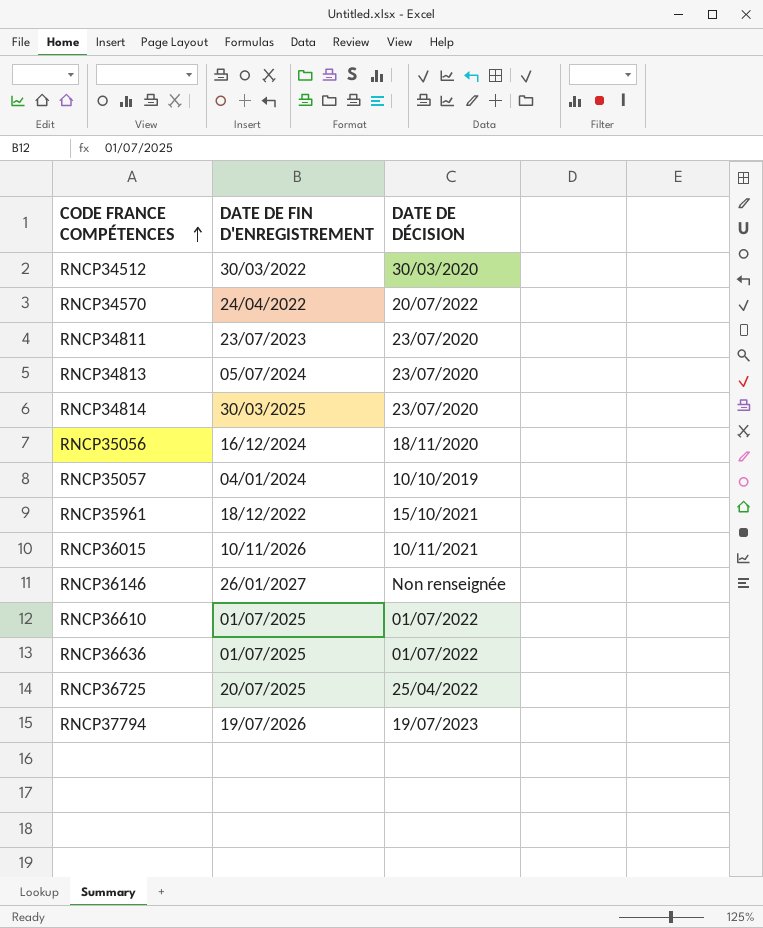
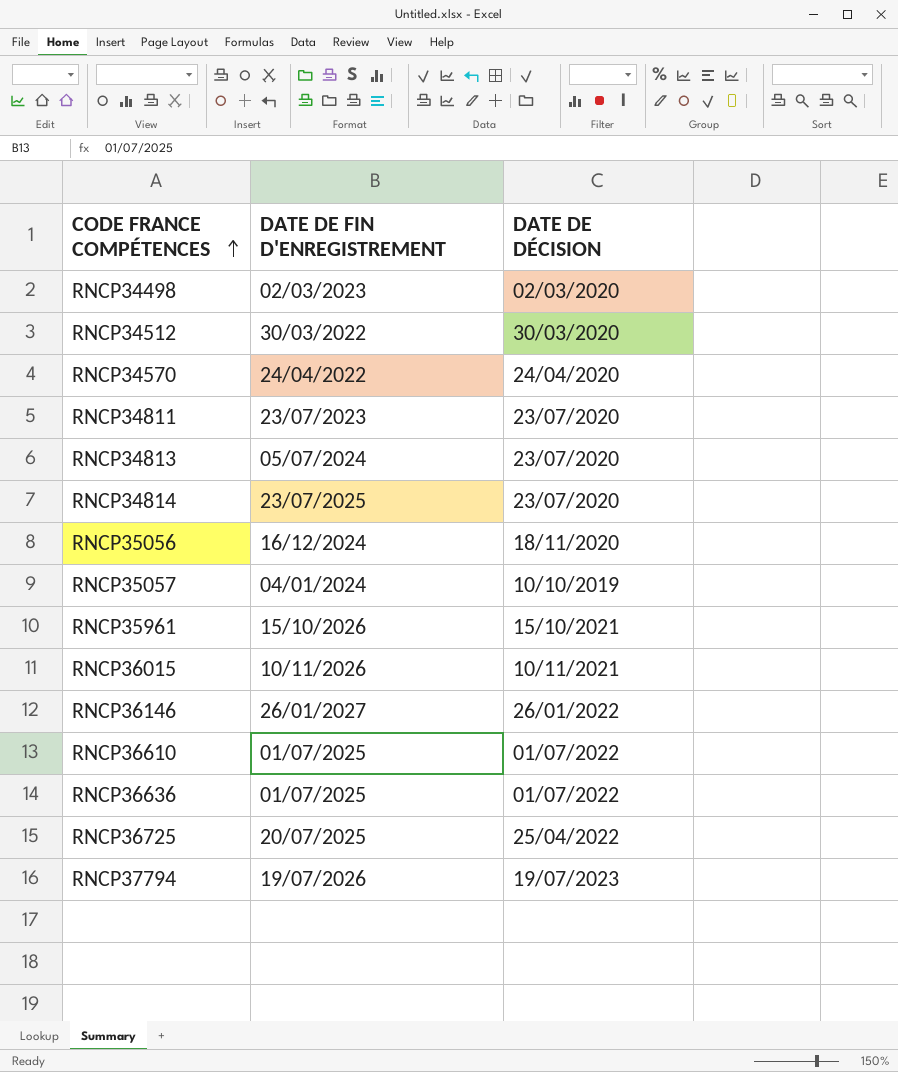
row RNCP34498: none -> 02/03/2023 | 02/03/2020
RNCP34570 | DATE DE DÉCISION: 20/07/2022 -> 24/04/2020
RNCP34814 | DATE DE FIN D'ENREGISTREMENT: 30/03/2025 -> 23/07/2025
RNCP35961 | DATE DE FIN D'ENREGISTREMENT: 18/12/2022 -> 15/10/2026
RNCP36146 | DATE DE DÉCISION: Non renseignée -> 26/01/2022

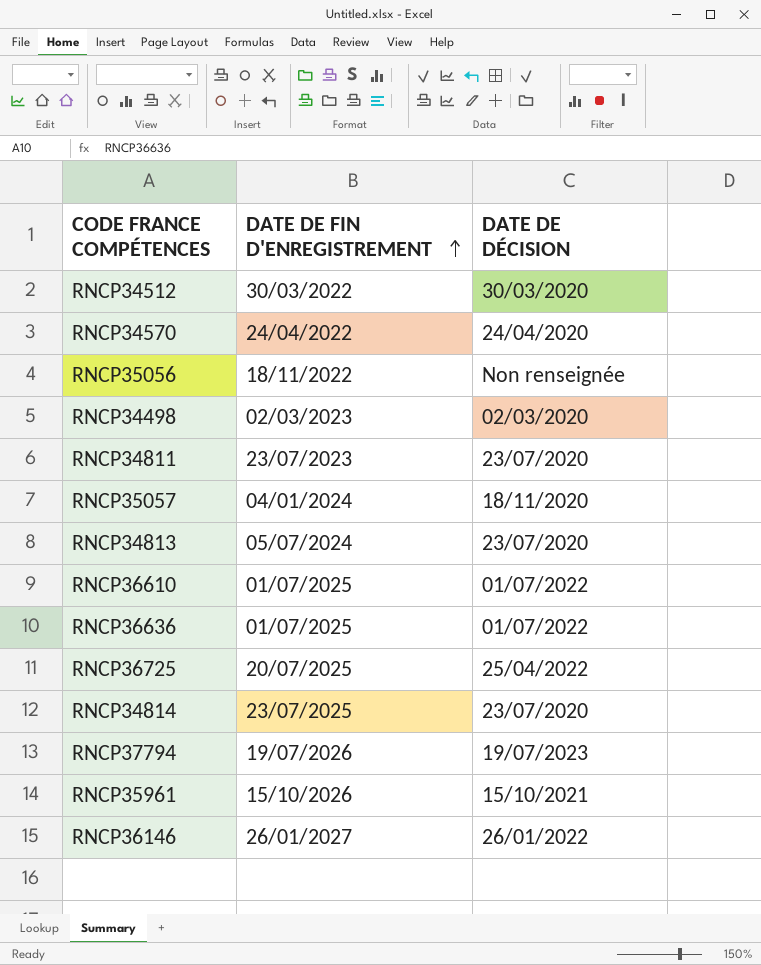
row order: CODE FRANCE COMPÉTENCES ascending -> DATE DE FIN D'ENREGISTREMENT ascending
row RNCP36015: 10/11/2026 | 10/11/2021 -> none
RNCP35056 | DATE DE FIN D'ENREGISTREMENT: 16/12/2024 -> 18/11/2022
RNCP35056 | DATE DE DÉCISION: 18/11/2020 -> Non renseignée
RNCP35057 | DATE DE DÉCISION: 10/10/2019 -> 18/11/2020

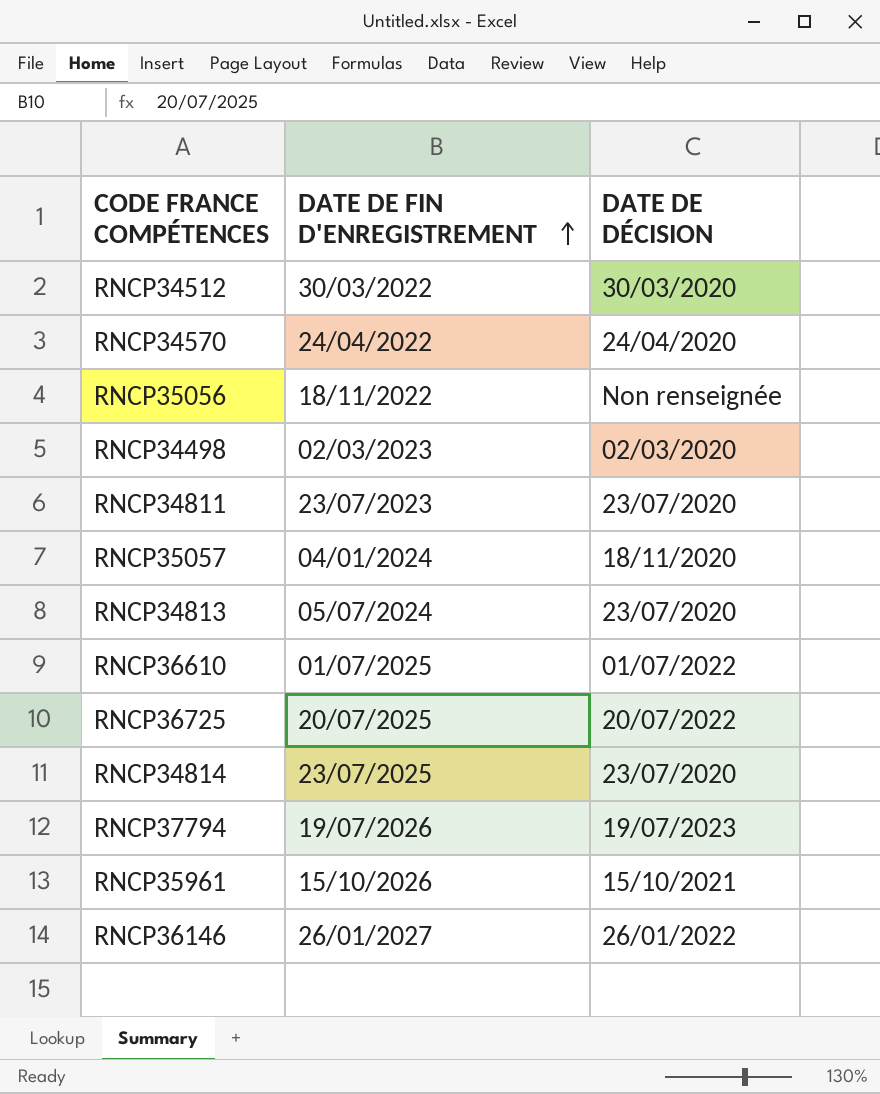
row RNCP36636: 01/07/2025 | 01/07/2022 -> none
RNCP36725 | DATE DE DÉCISION: 25/04/2022 -> 20/07/2022

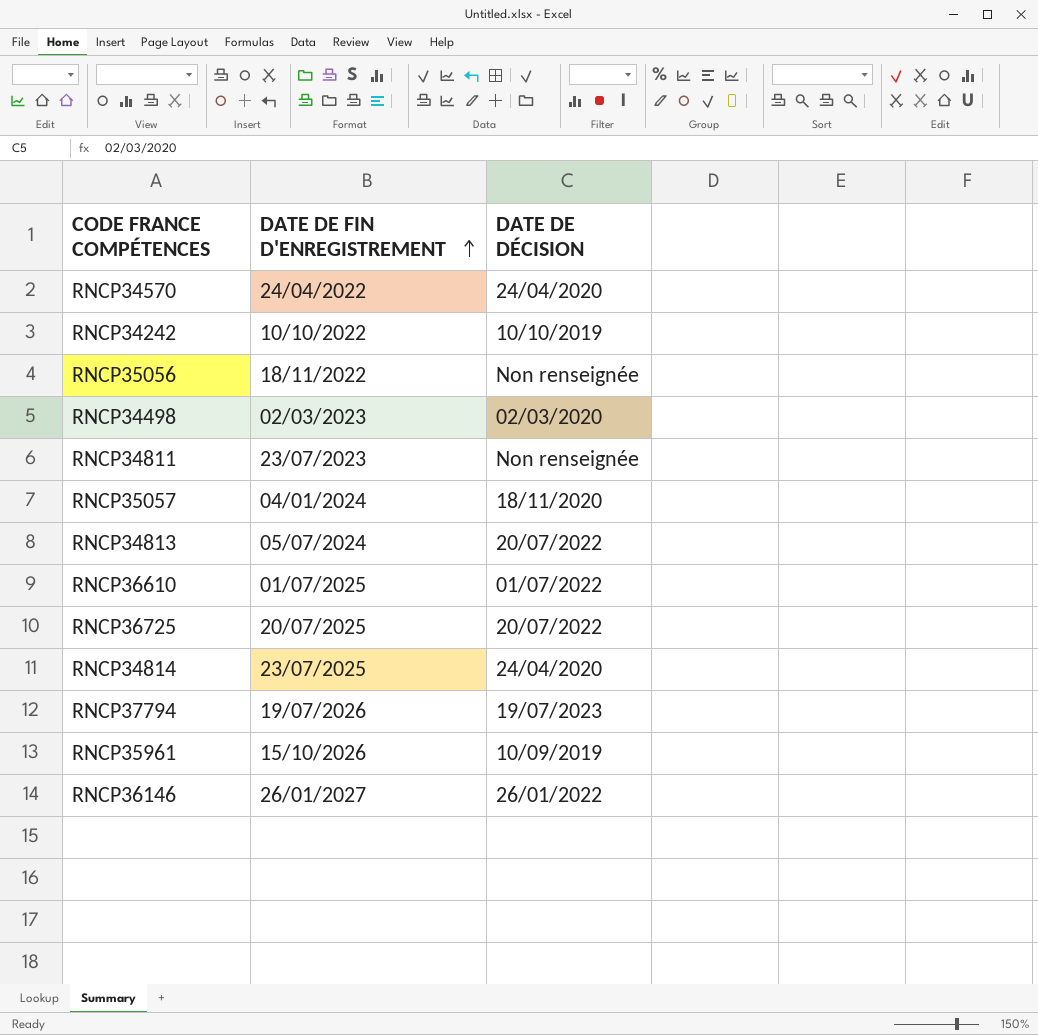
row RNCP34512: 30/03/2022 | 30/03/2020 -> none
row RNCP34242: none -> 10/10/2022 | 10/10/2019
RNCP34811 | DATE DE DÉCISION: 23/07/2020 -> Non renseignée
RNCP34813 | DATE DE DÉCISION: 23/07/2020 -> 20/07/2022
RNCP34814 | DATE DE DÉCISION: 23/07/2020 -> 24/04/2020
RNCP35961 | DATE DE DÉCISION: 15/10/2021 -> 10/09/2019

